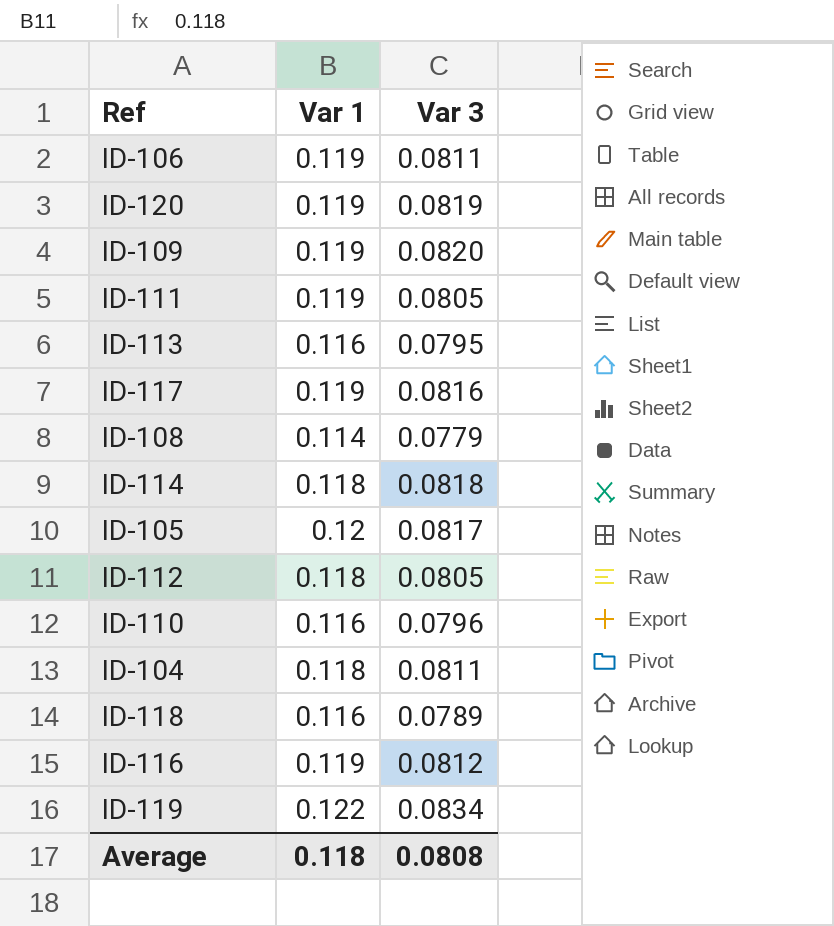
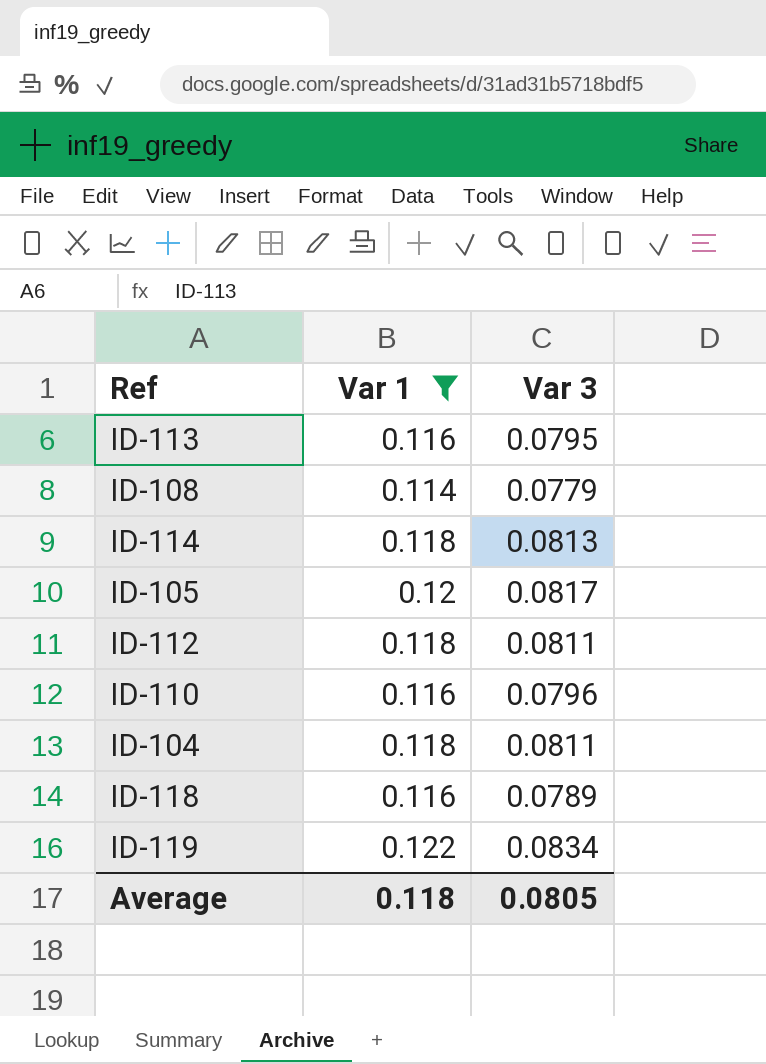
filter: none -> Var 1 != 0.119
ID-114 | Var 3: 0.0818 -> 0.0813
ID-112 | Var 3: 0.0805 -> 0.0811
Average | Var 3: 0.0808 -> 0.0805

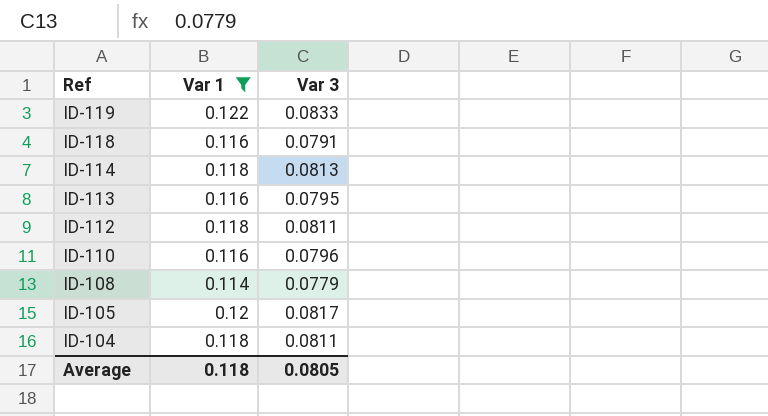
row order: none -> Ref descending
ID-119 | Var 3: 0.0834 -> 0.0833
ID-118 | Var 3: 0.0789 -> 0.0791

